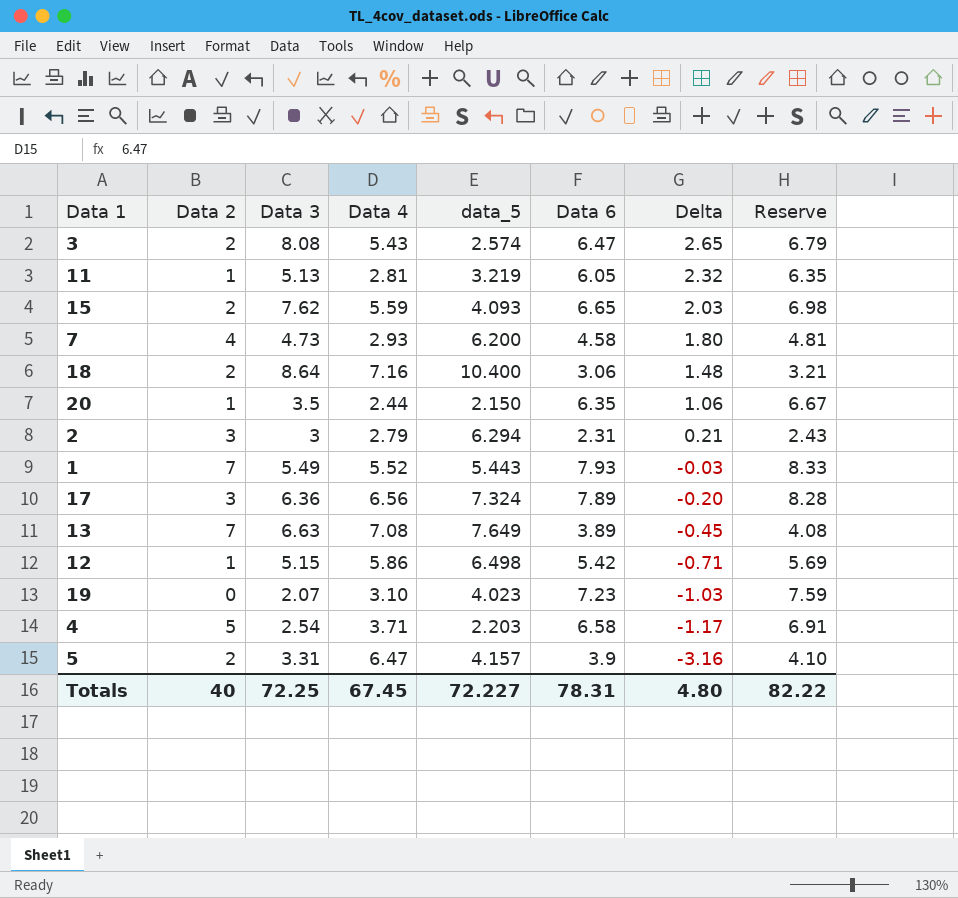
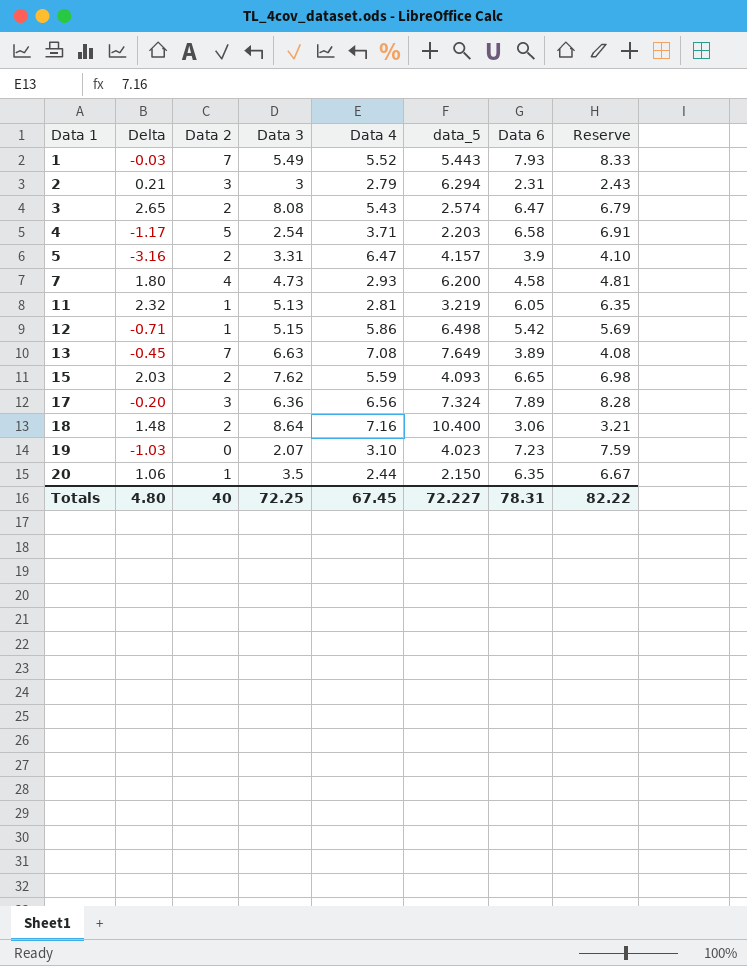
row order: Delta descending -> Data 1 ascending
column Delta | position: 7 -> 2

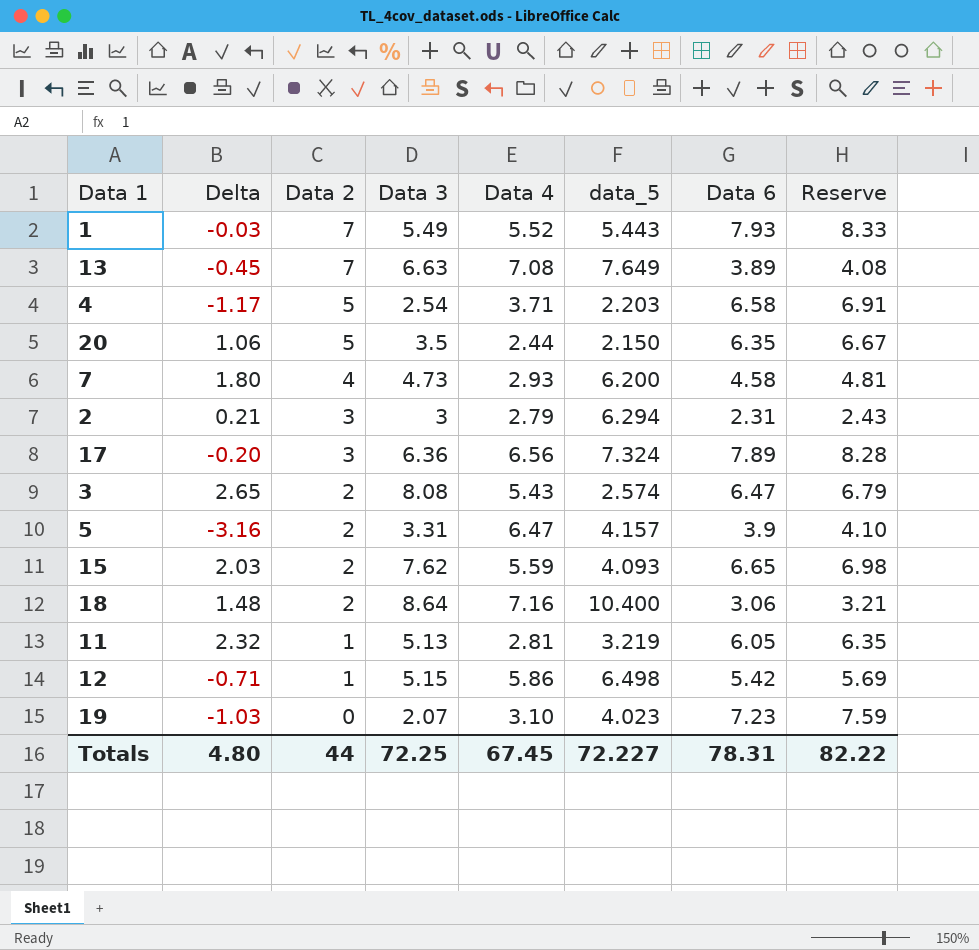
row order: Data 1 ascending -> Data 2 descending
20 | Data 2: 1 -> 5
Totals | Data 2: 40 -> 44

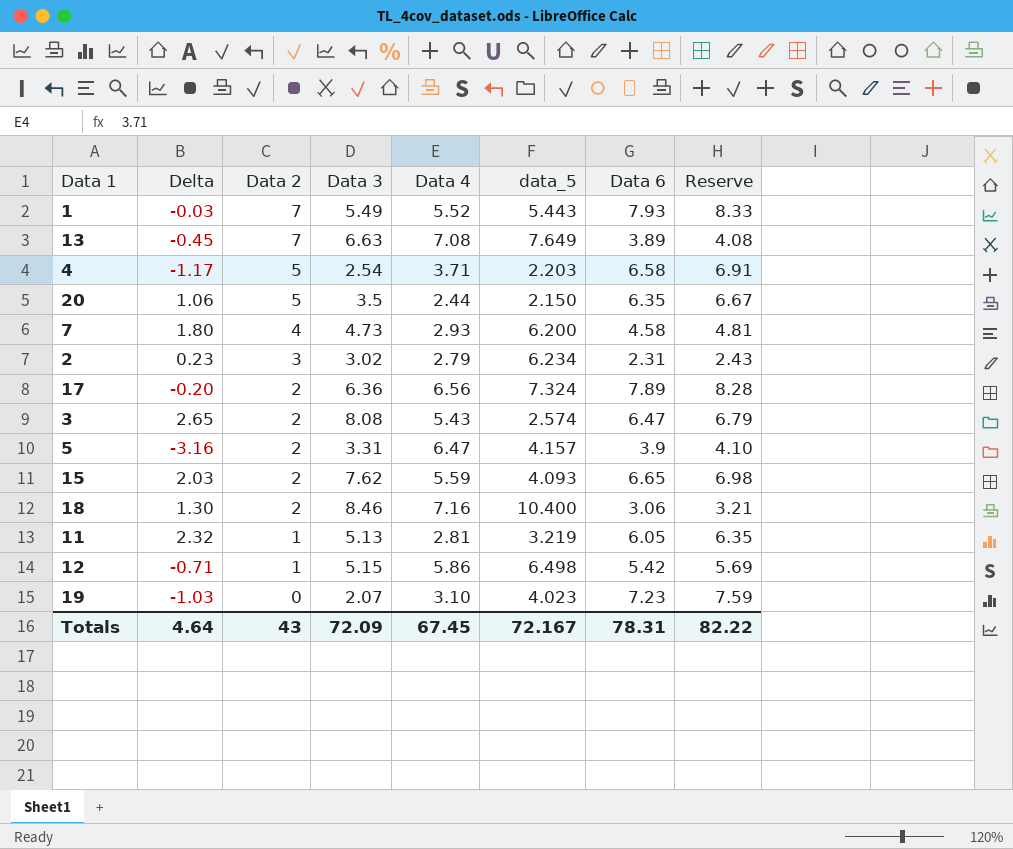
2 | Delta: 0.21 -> 0.23
2 | Data 3: 3 -> 3.02
2 | data_5: 6.294 -> 6.234
17 | Data 2: 3 -> 2
18 | Delta: 1.48 -> 1.30
18 | Data 3: 8.64 -> 8.46
Totals | Delta: 4.80 -> 4.64
Totals | Data 2: 44 -> 43
Totals | Data 3: 72.25 -> 72.09
Totals | data_5: 72.227 -> 72.167

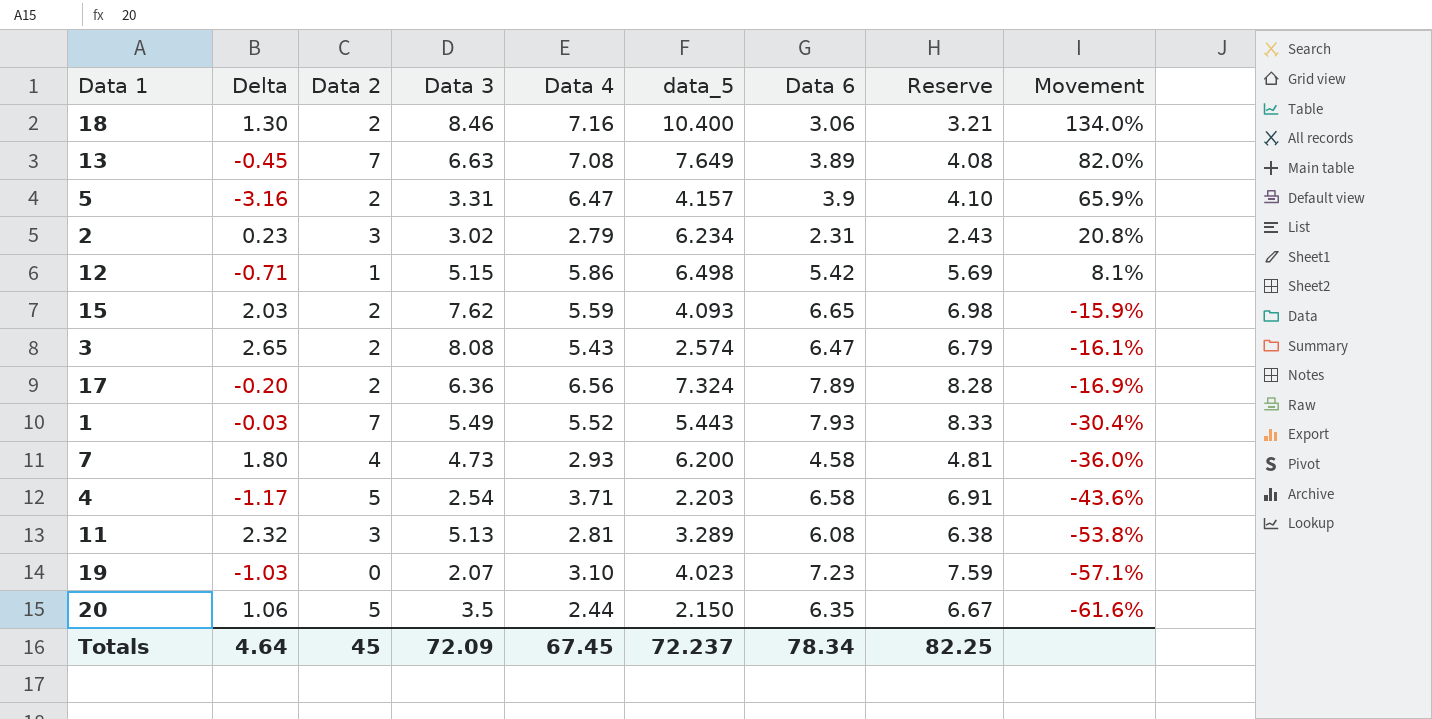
row order: Data 2 descending -> Movement descending
column Movement | formula: none -> ([Data 4] - [Data 6]) / [Data 6]
11 | Data 2: 1 -> 3
11 | data_5: 3.219 -> 3.289
11 | Data 6: 6.05 -> 6.08
11 | Reserve: 6.35 -> 6.38
Totals | Data 2: 43 -> 45
Totals | data_5: 72.167 -> 72.237
Totals | Data 6: 78.31 -> 78.34
Totals | Reserve: 82.22 -> 82.25

